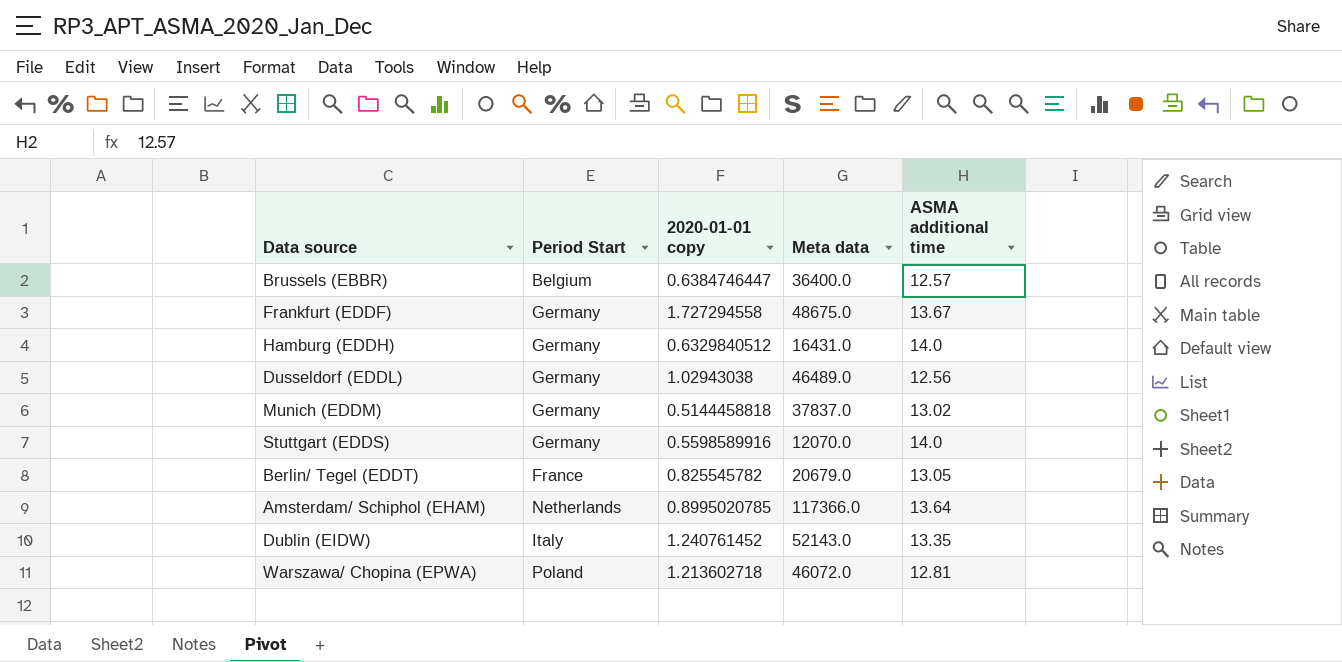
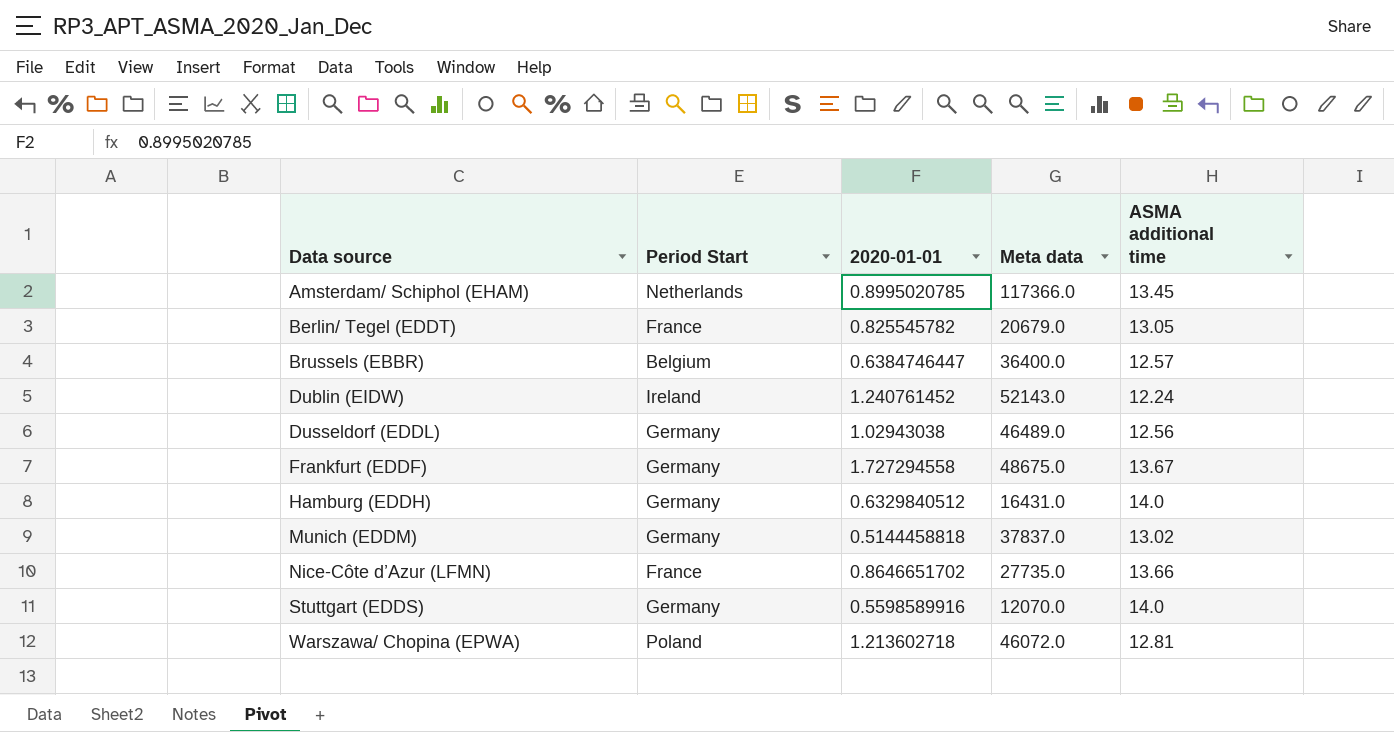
row order: none -> Data source ascending
column name: 2020-01-01 copy -> 2020-01-01
Amsterdam/ Schiphol (EHAM) | ASMA additional time: 13.64 -> 13.45
Dublin (EIDW) | Period Start: Italy -> Ireland
Dublin (EIDW) | ASMA additional time: 13.35 -> 12.24
row Nice-Côte d’Azur (LFMN): none -> France | 0.8646651702 | 27735.0 | 13.66

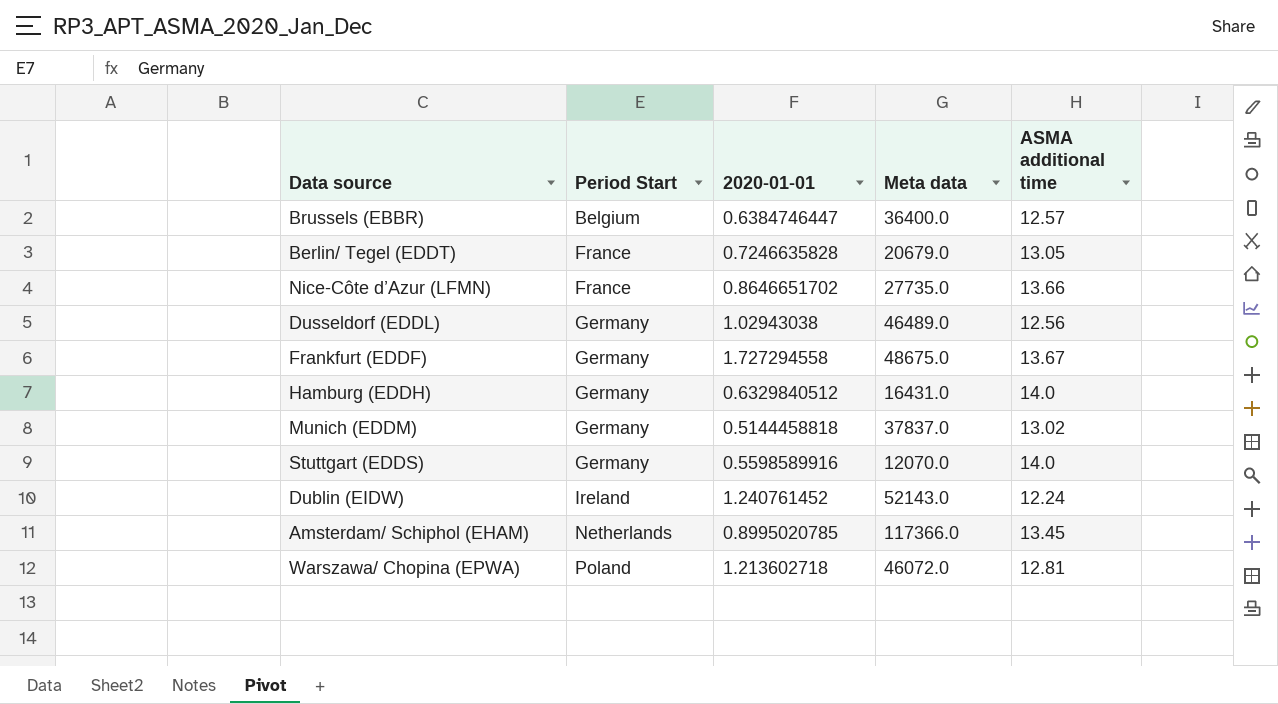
row order: Data source ascending -> Period Start ascending
Berlin/ Tegel (EDDT) | 2020-01-01: 0.825545782 -> 0.7246635828

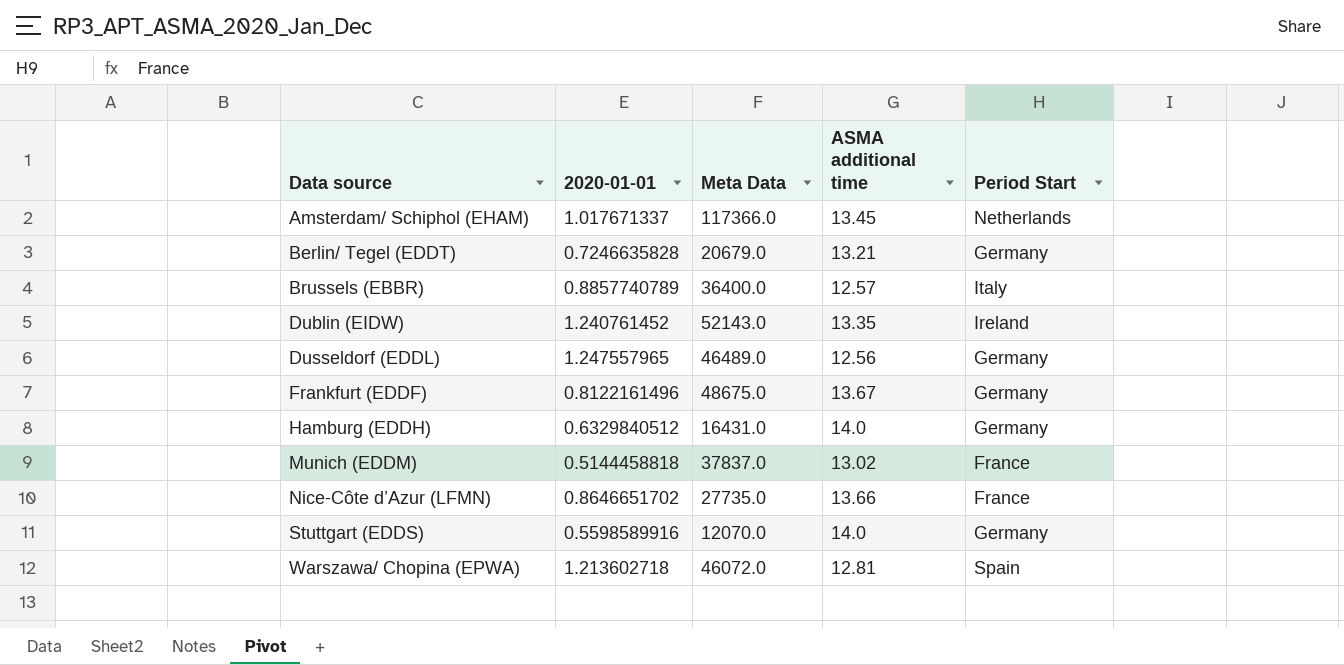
row order: Period Start ascending -> Data source ascending
column name: Meta data -> Meta Data
column Period Start | position: 2 -> 5
Amsterdam/ Schiphol (EHAM) | 2020-01-01: 0.8995020785 -> 1.017671337
Berlin/ Tegel (EDDT) | ASMA additional time: 13.05 -> 13.21
Berlin/ Tegel (EDDT) | Period Start: France -> Germany
Brussels (EBBR) | 2020-01-01: 0.6384746447 -> 0.8857740789
Brussels (EBBR) | Period Start: Belgium -> Italy
Dublin (EIDW) | ASMA additional time: 12.24 -> 13.35
Dusseldorf (EDDL) | 2020-01-01: 1.02943038 -> 1.247557965
Frankfurt (EDDF) | 2020-01-01: 1.727294558 -> 0.8122161496
Munich (EDDM) | Period Start: Germany -> France
Warszawa/ Chopina (EPWA) | Period Start: Poland -> Spain

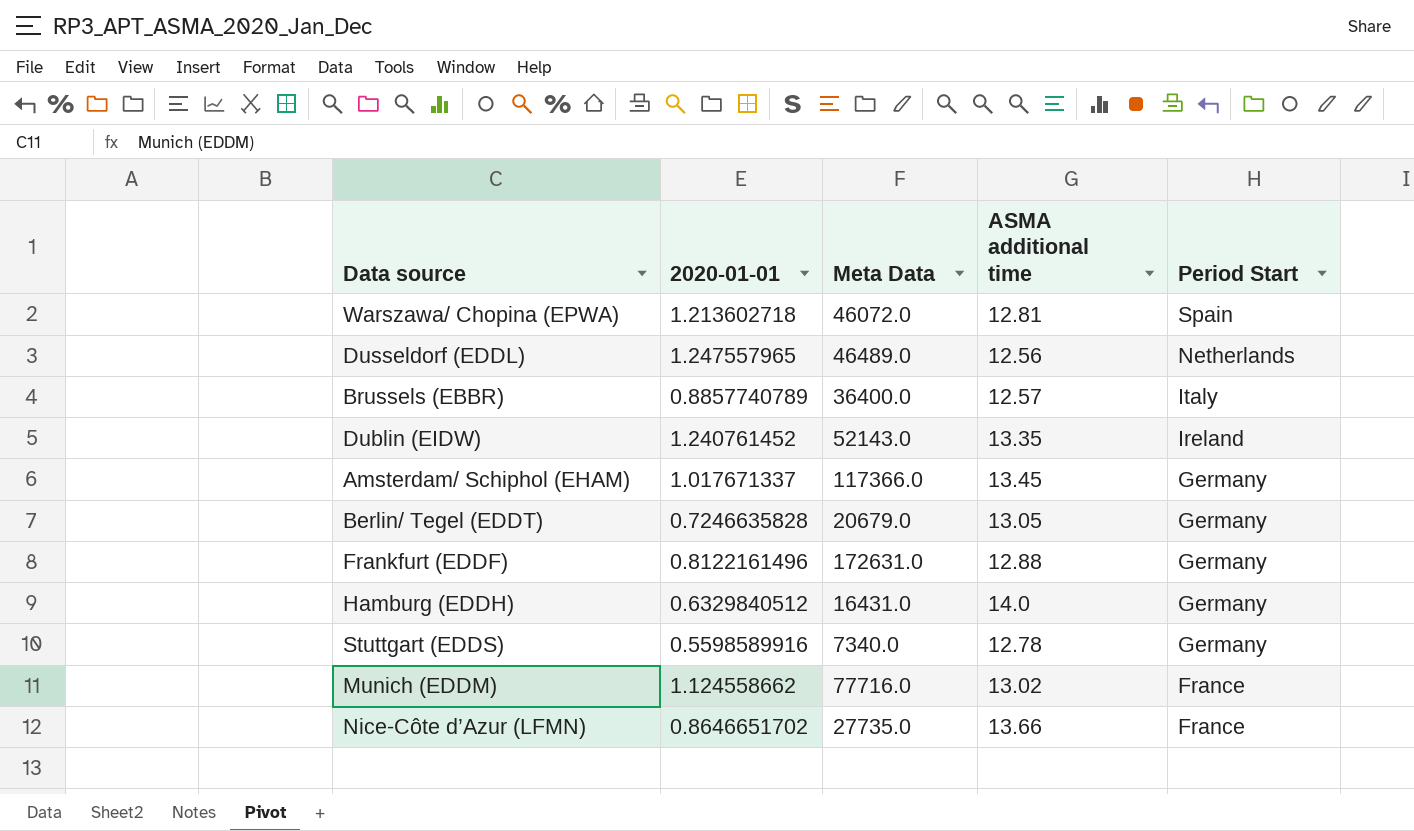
row order: Data source ascending -> Period Start descending
Dusseldorf (EDDL) | Period Start: Germany -> Netherlands
Amsterdam/ Schiphol (EHAM) | Period Start: Netherlands -> Germany
Berlin/ Tegel (EDDT) | ASMA additional time: 13.21 -> 13.05
Frankfurt (EDDF) | Meta Data: 48675.0 -> 172631.0
Frankfurt (EDDF) | ASMA additional time: 13.67 -> 12.88
Stuttgart (EDDS) | Meta Data: 12070.0 -> 7340.0
Stuttgart (EDDS) | ASMA additional time: 14.0 -> 12.78
Munich (EDDM) | 2020-01-01: 0.5144458818 -> 1.124558662
Munich (EDDM) | Meta Data: 37837.0 -> 77716.0

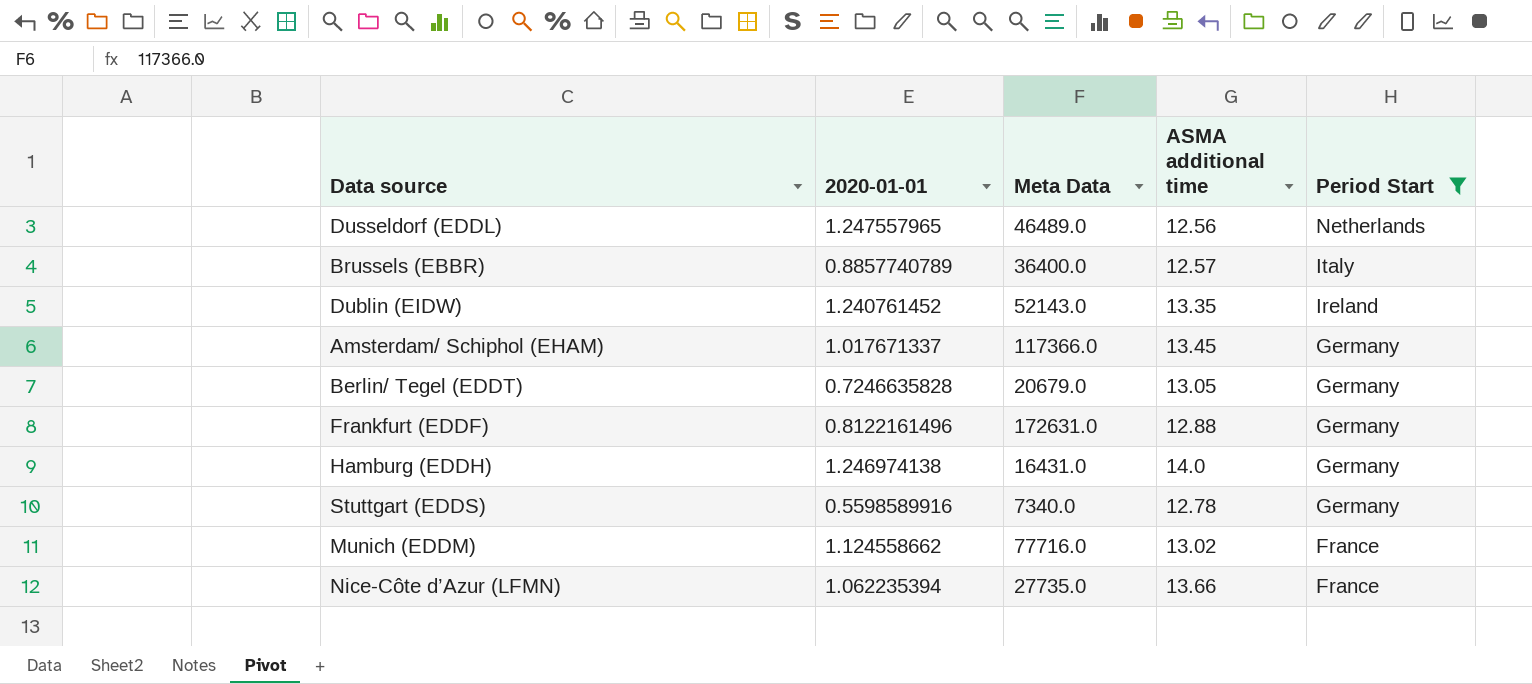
filter: none -> Period Start != Spain
Hamburg (EDDH) | 2020-01-01: 0.6329840512 -> 1.246974138
Nice-Côte d’Azur (LFMN) | 2020-01-01: 0.8646651702 -> 1.062235394

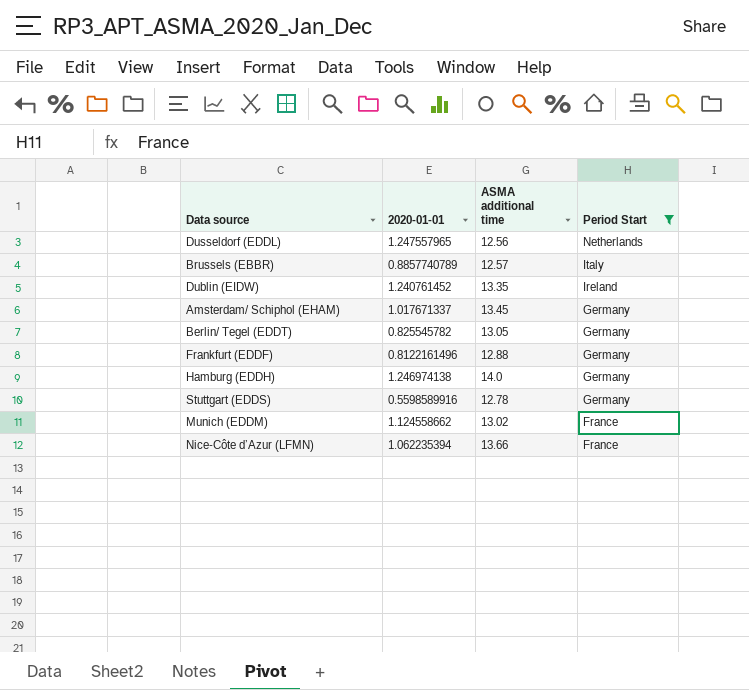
column Meta Data | position: 3 -> none
Berlin/ Tegel (EDDT) | 2020-01-01: 0.7246635828 -> 0.825545782

